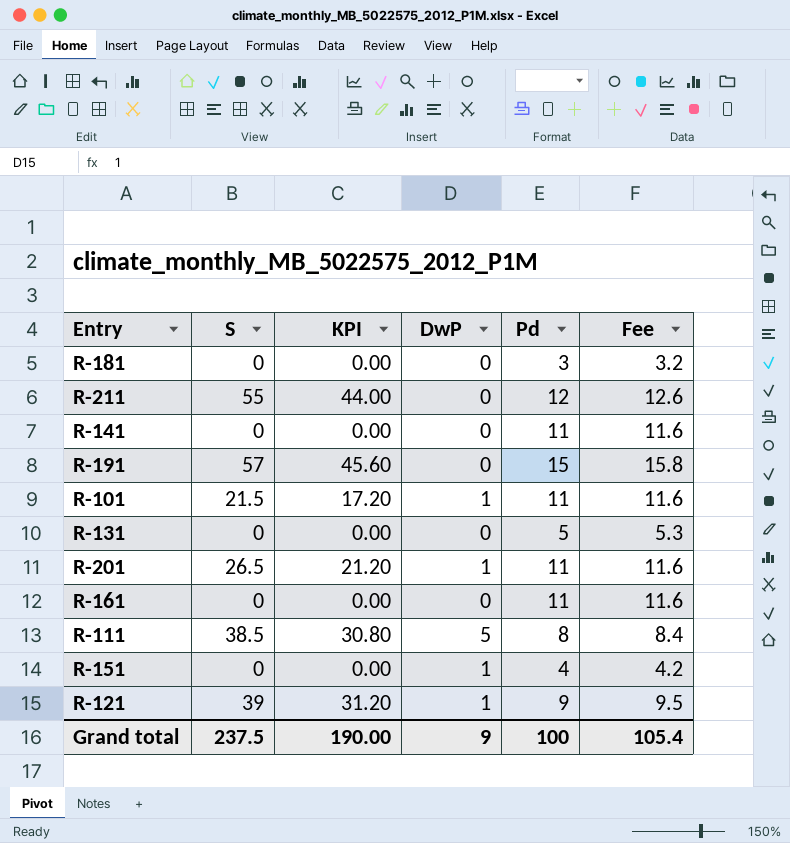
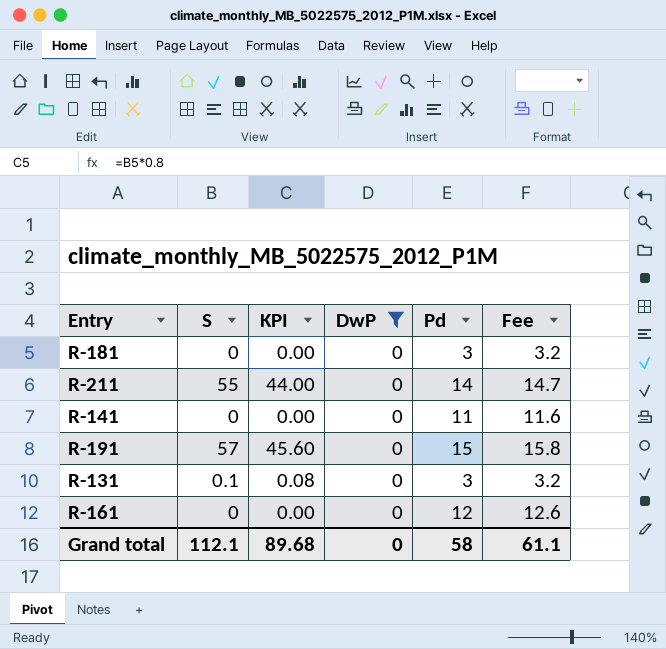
filter: none -> DwP = 0
R-211 | Pd: 12 -> 14
R-211 | Fee: 12.6 -> 14.7
R-131 | S: 0 -> 0.1
R-131 | KPI: 0.00 -> 0.08
R-131 | Pd: 5 -> 3
R-131 | Fee: 5.3 -> 3.2
R-161 | Pd: 11 -> 12
R-161 | Fee: 11.6 -> 12.6
Grand total | S: 237.5 -> 112.1
Grand total | KPI: 190.00 -> 89.68
Grand total | DwP: 9 -> 0
Grand total | Pd: 100 -> 58
Grand total | Fee: 105.4 -> 61.1

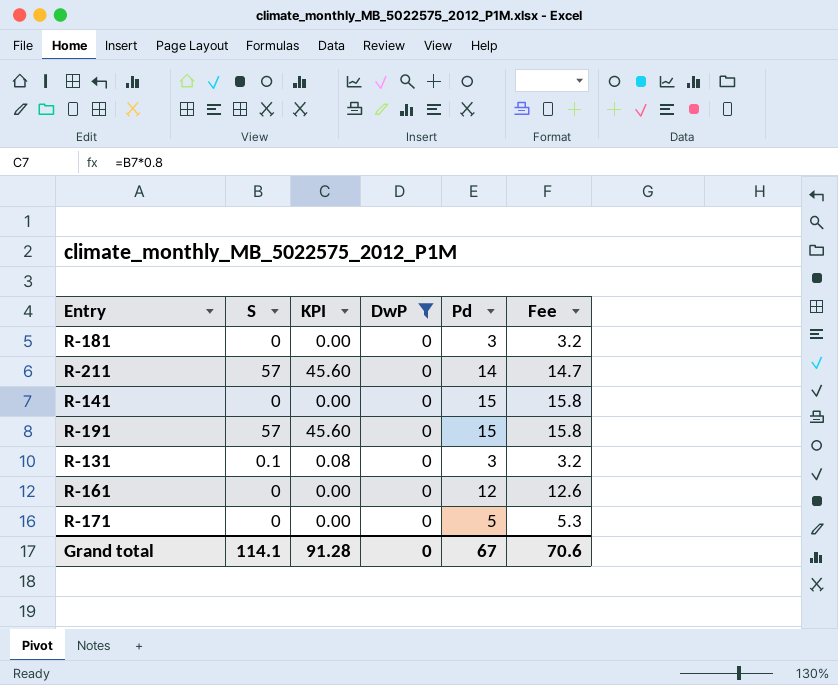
R-211 | S: 55 -> 57
R-211 | KPI: 44.00 -> 45.60
R-141 | Pd: 11 -> 15
R-141 | Fee: 11.6 -> 15.8
row R-171: none -> 0 | 0.00 | 0 | 5 | 5.3
Grand total | S: 112.1 -> 114.1
Grand total | KPI: 89.68 -> 91.28
Grand total | Pd: 58 -> 67
Grand total | Fee: 61.1 -> 70.6

